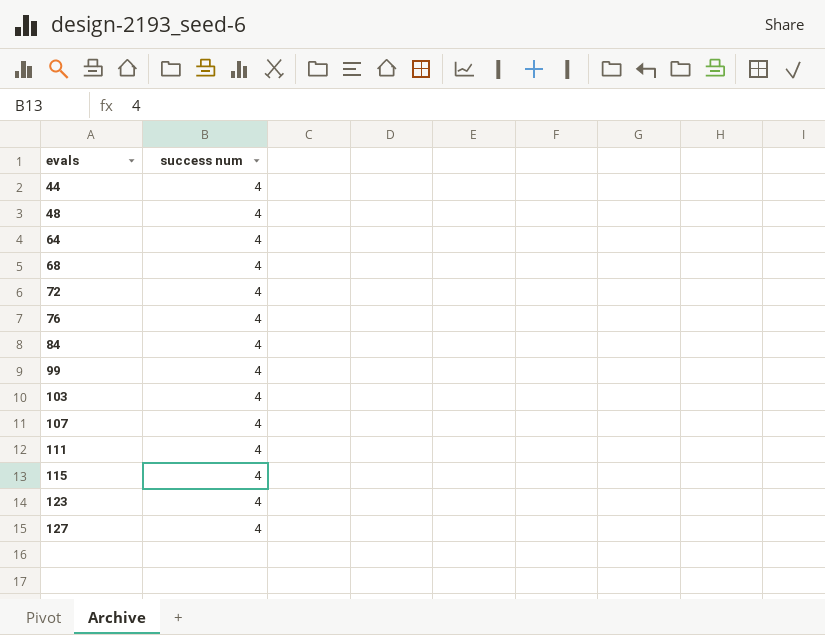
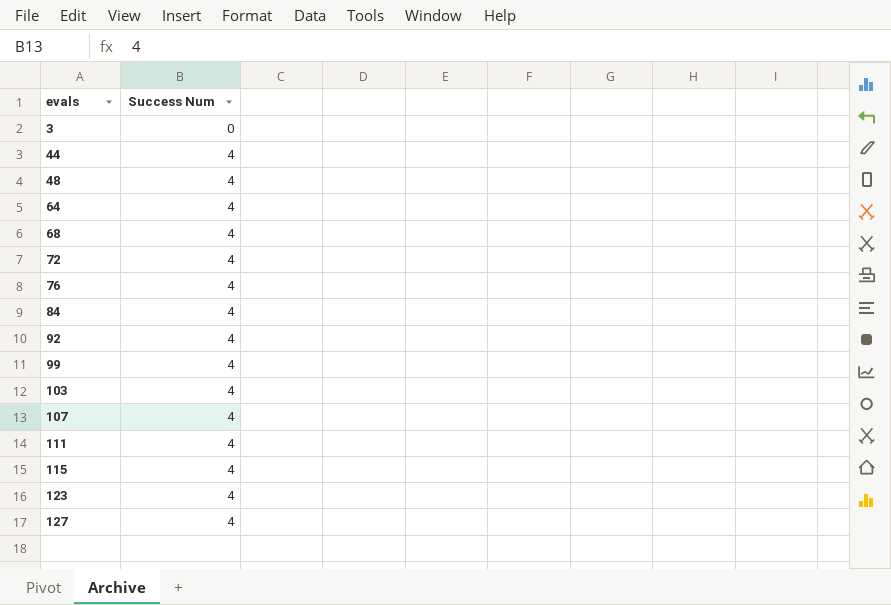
column name: success num -> Success Num
row 3: none -> 0
row 92: none -> 4

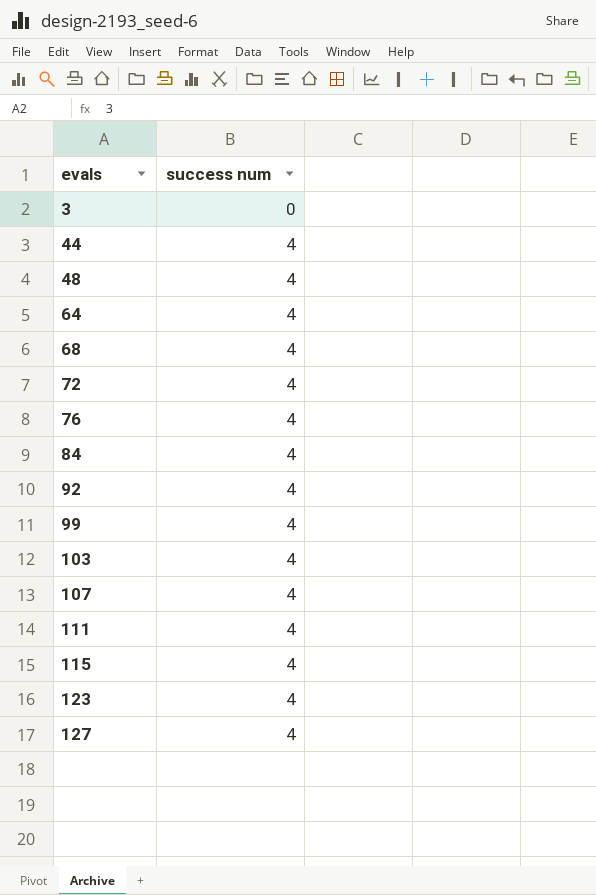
column name: Success Num -> success num

